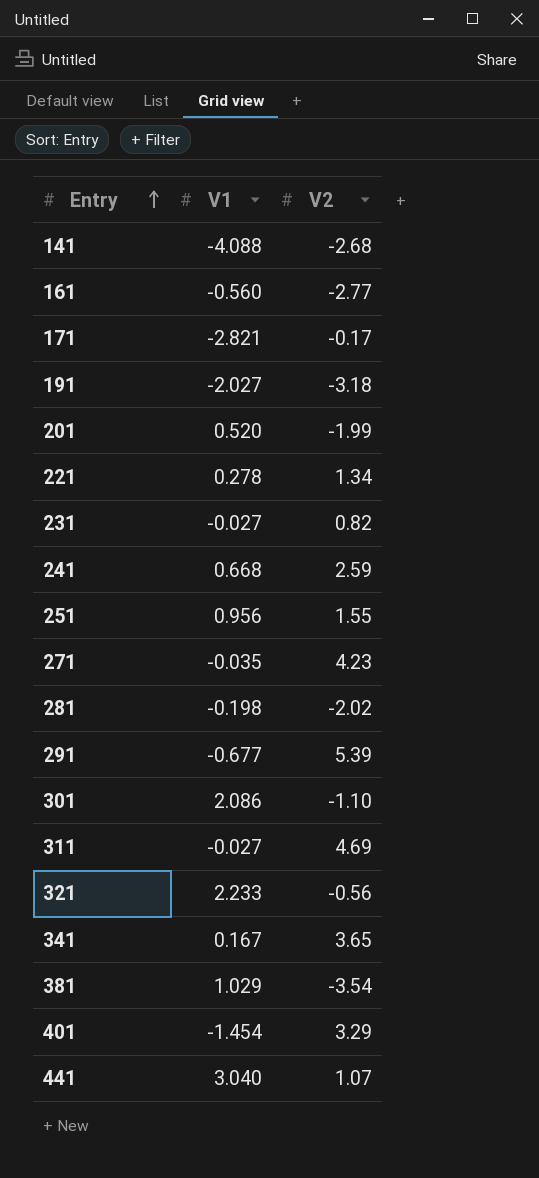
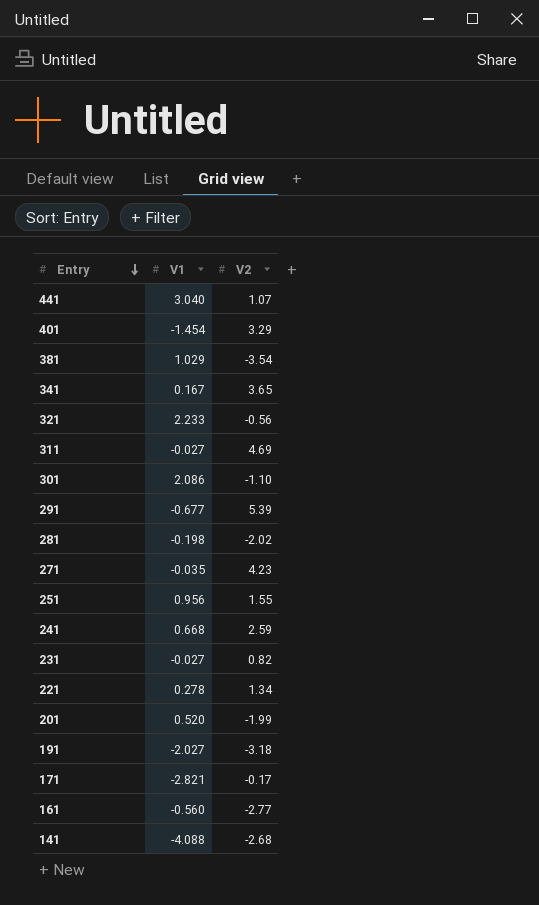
row order: Entry ascending -> Entry descending

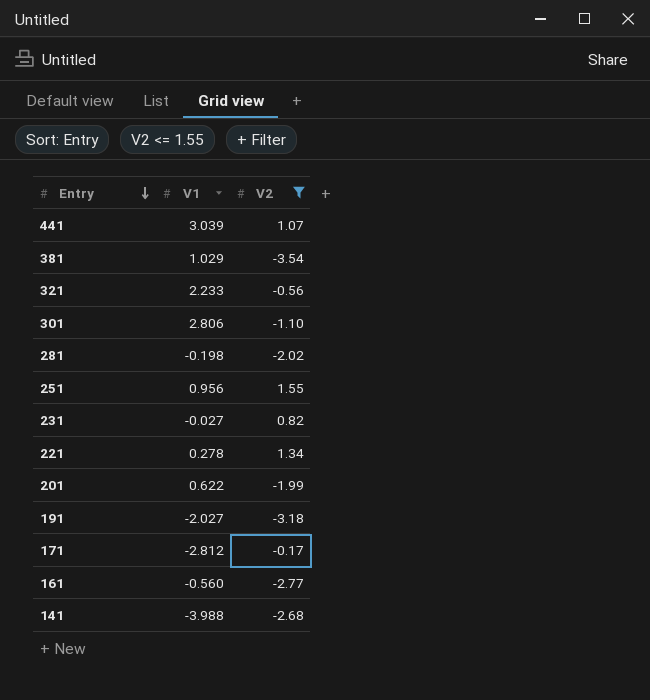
filter: none -> V2 <= 1.55
441 | V1: 3.040 -> 3.039
301 | V1: 2.086 -> 2.806
201 | V1: 0.520 -> 0.622
171 | V1: -2.821 -> -2.812
141 | V1: -4.088 -> -3.988

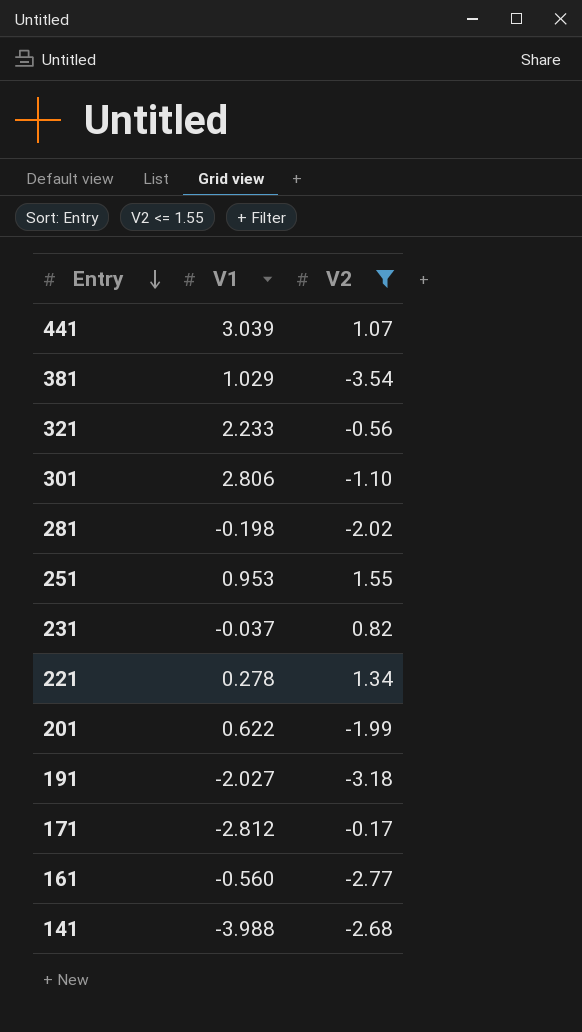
251 | V1: 0.956 -> 0.953
231 | V1: -0.027 -> -0.037

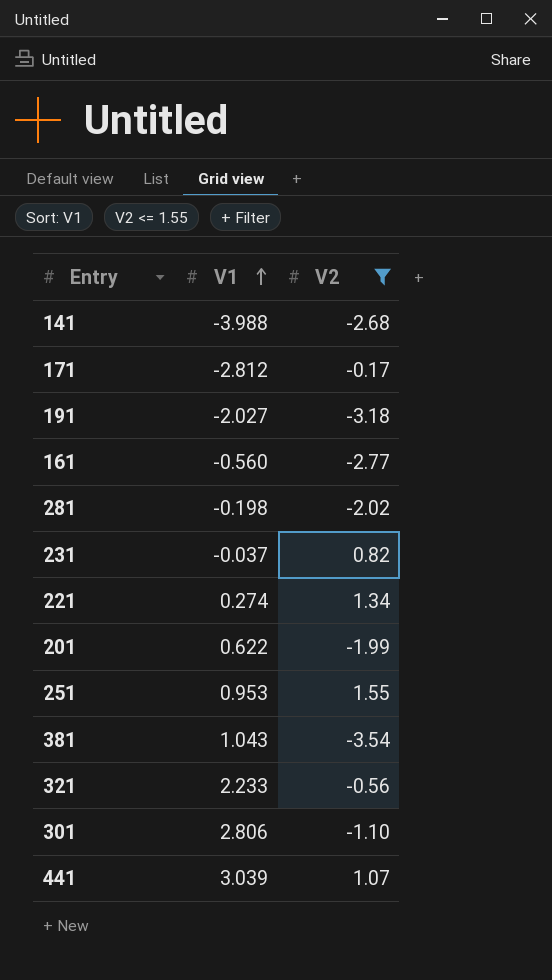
row order: Entry descending -> V1 ascending
221 | V1: 0.278 -> 0.274
381 | V1: 1.029 -> 1.043

